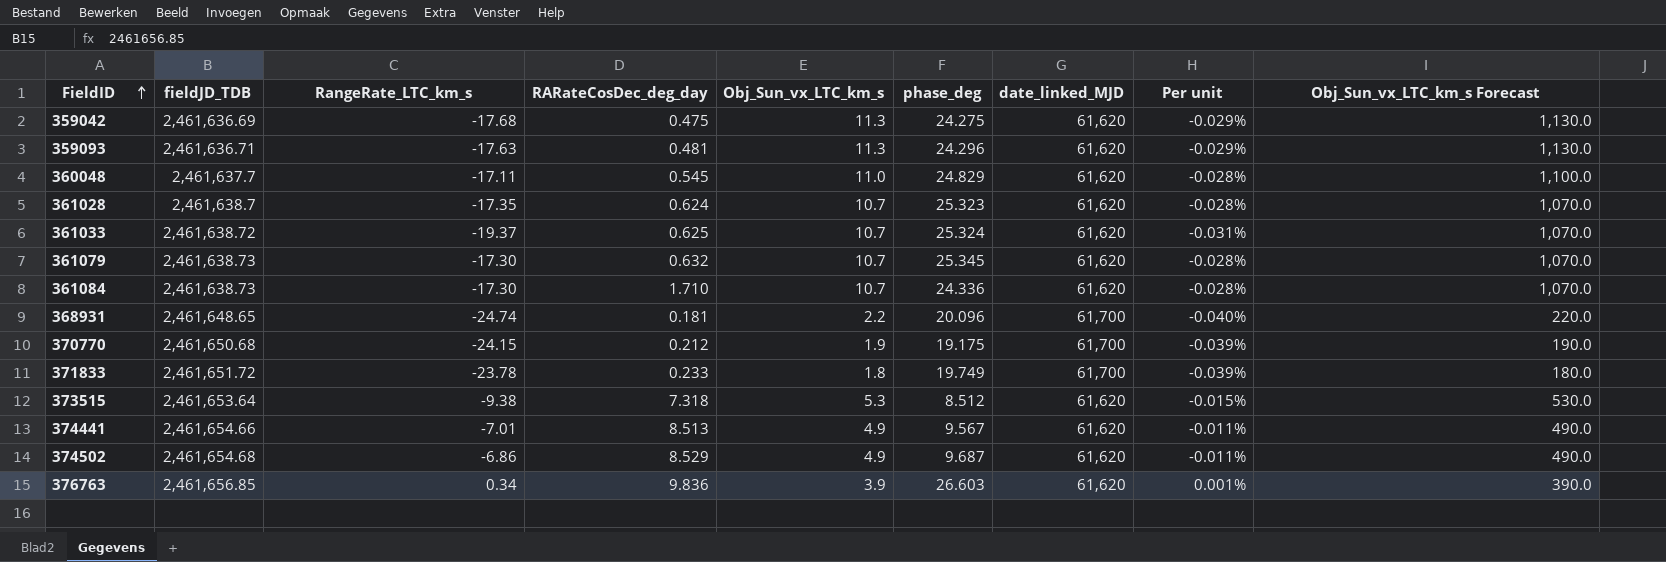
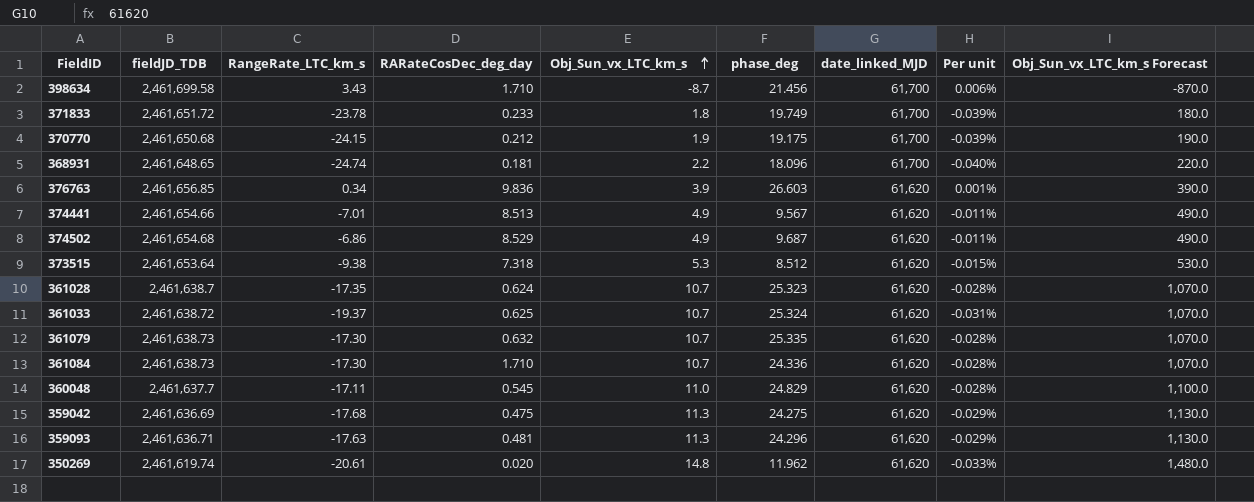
row order: FieldID ascending -> Obj_Sun_vx_LTC_km_s ascending
row 398634: none -> 2,461,699.58 | 3.43 | 1.710 | -8.7 | 21.456 | 61,700 | 0.006% | -870.0
368931 | phase_deg: 20.096 -> 18.096
361079 | phase_deg: 25.345 -> 25.335
row 350269: none -> 2,461,619.74 | -20.61 | 0.020 | 14.8 | 11.962 | 61,620 | -0.033% | 1,480.0

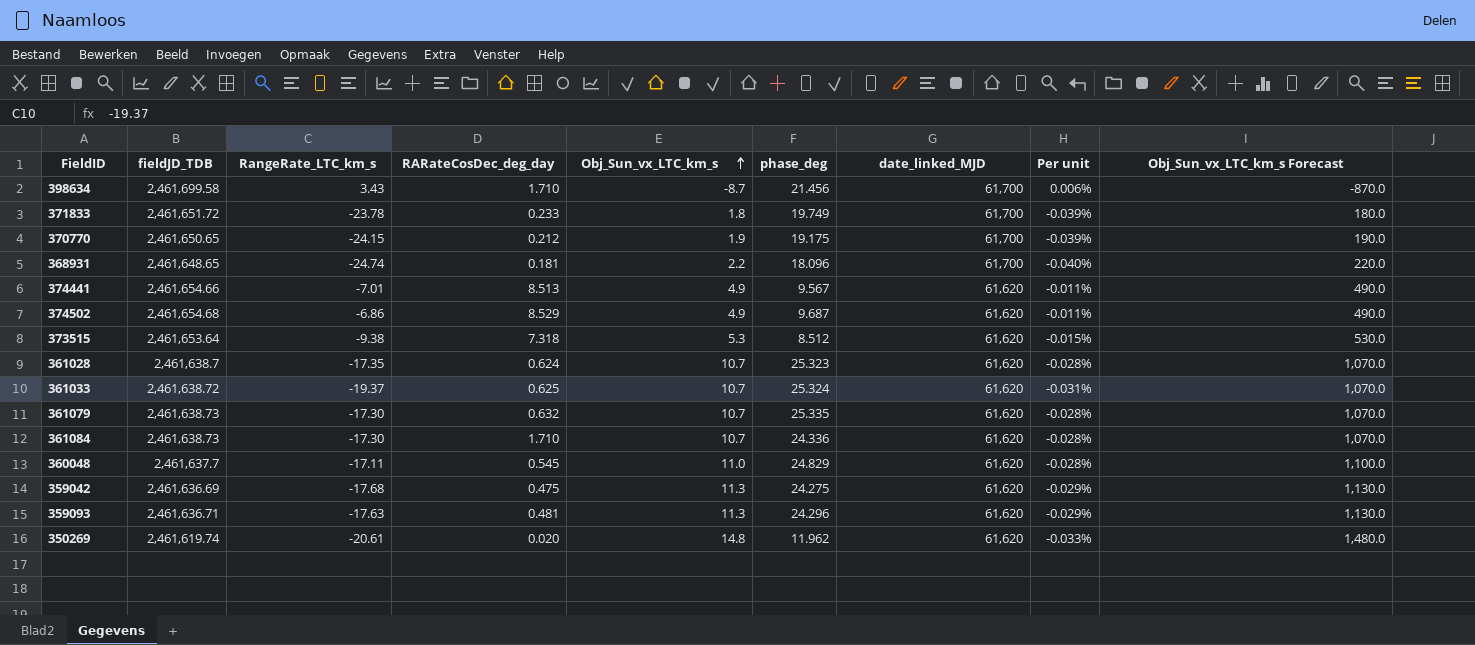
row 376763: 2,461,656.85 | 0.34 | 9.836 | 3.9 | 26.603 | 61,620 | 0.001% | 390.0 -> none
370770 | fieldJD_TDB: 2,461,650.68 -> 2,461,650.65

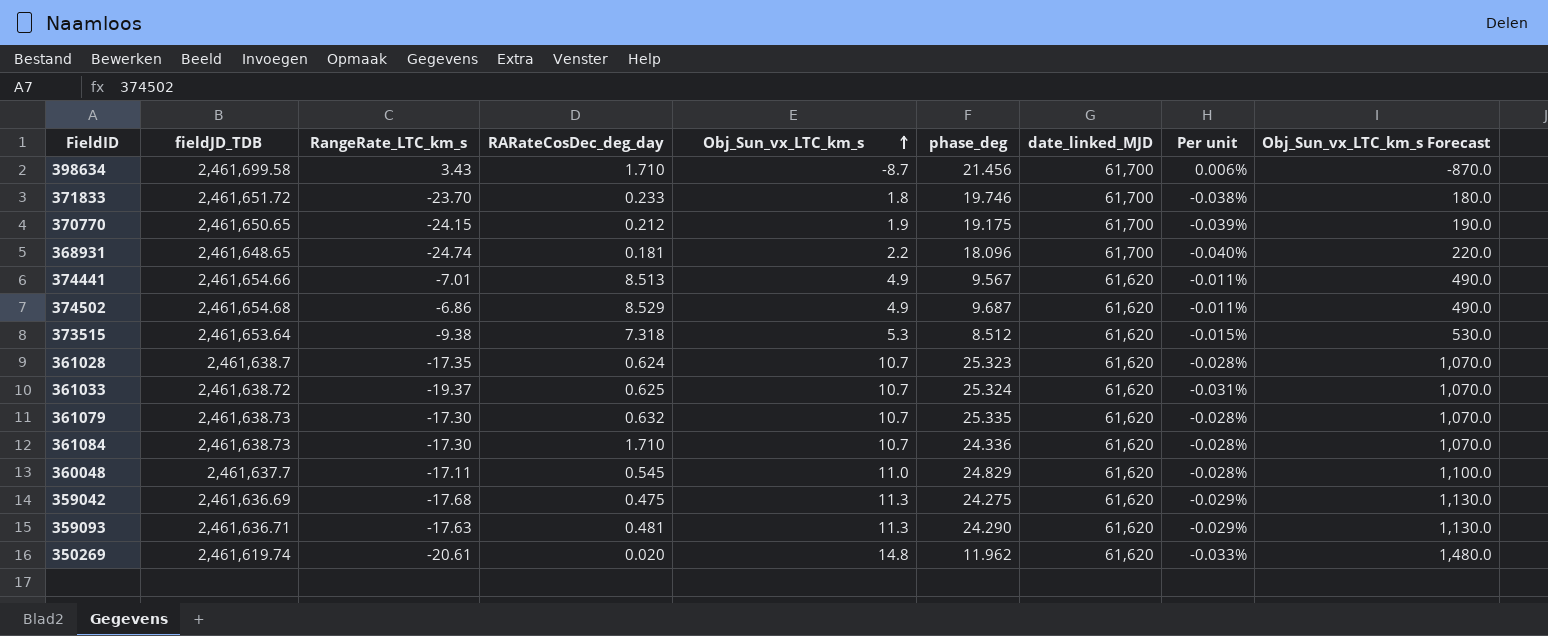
371833 | RangeRate_LTC_km_s: -23.78 -> -23.70
371833 | phase_deg: 19.749 -> 19.746
371833 | Per unit: -0.039% -> -0.038%
359093 | phase_deg: 24.296 -> 24.290

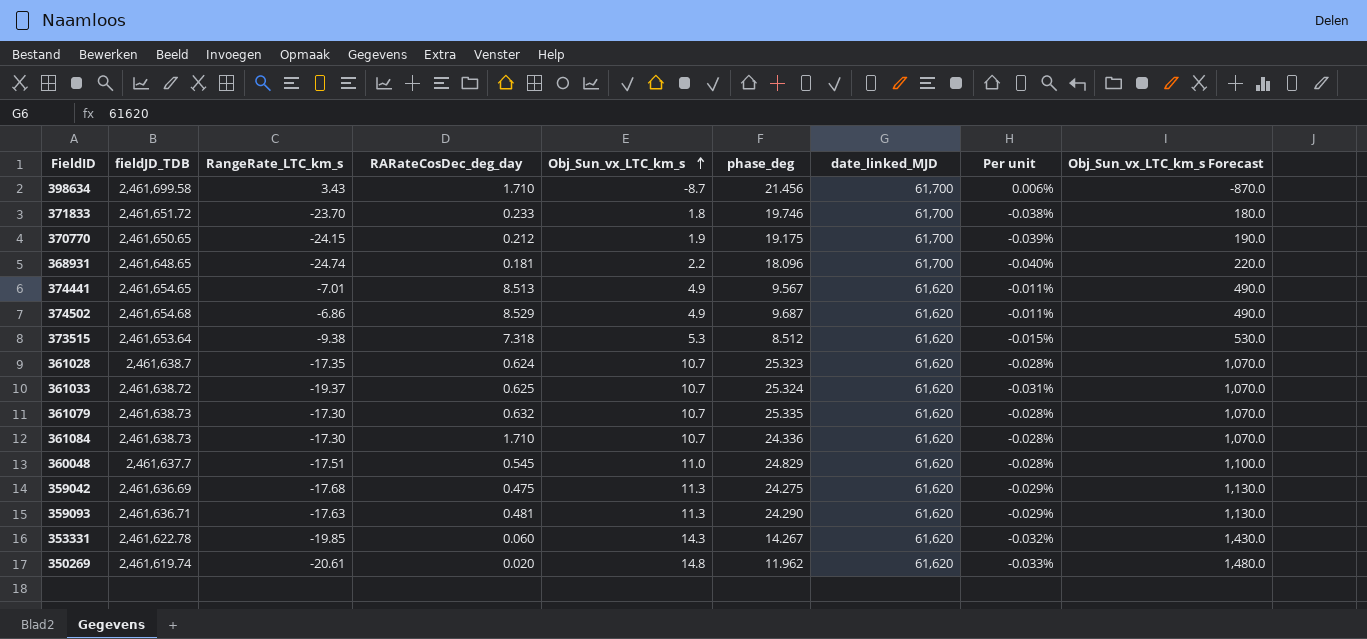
374441 | fieldJD_TDB: 2,461,654.66 -> 2,461,654.65
360048 | RangeRate_LTC_km_s: -17.11 -> -17.51
row 353331: none -> 2,461,622.78 | -19.85 | 0.060 | 14.3 | 14.267 | 61,620 | -0.032% | 1,430.0

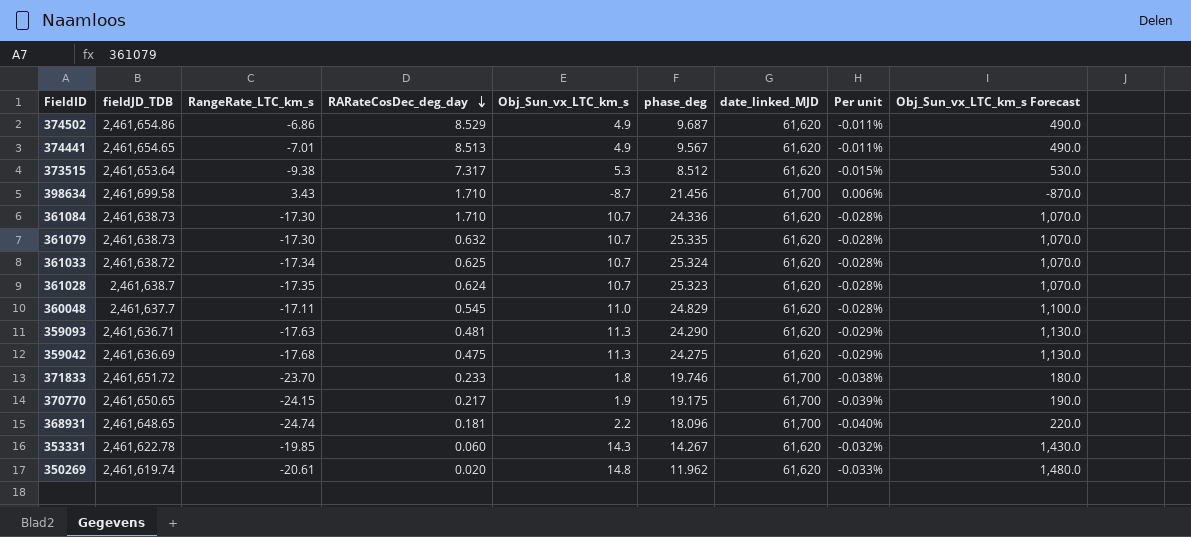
row order: Obj_Sun_vx_LTC_km_s ascending -> RARateCosDec_deg_day descending
374502 | fieldJD_TDB: 2,461,654.68 -> 2,461,654.86
373515 | RARateCosDec_deg_day: 7.318 -> 7.317
361033 | RangeRate_LTC_km_s: -19.37 -> -17.34
361033 | Per unit: -0.031% -> -0.028%
360048 | RangeRate_LTC_km_s: -17.51 -> -17.11
370770 | RARateCosDec_deg_day: 0.212 -> 0.217

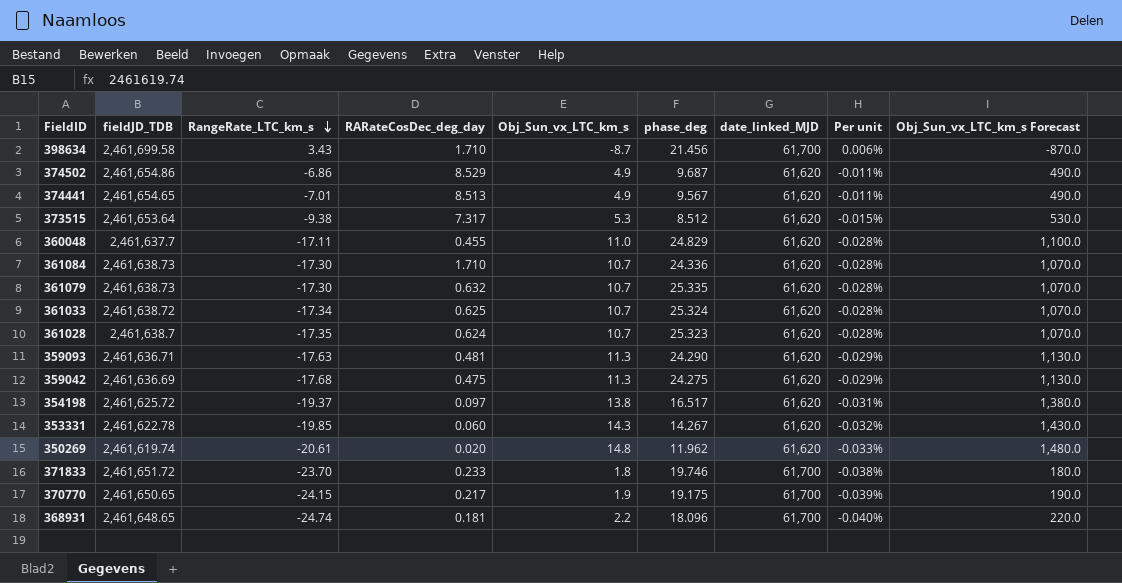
row order: RARateCosDec_deg_day descending -> RangeRate_LTC_km_s descending
360048 | RARateCosDec_deg_day: 0.545 -> 0.455
row 354198: none -> 2,461,625.72 | -19.37 | 0.097 | 13.8 | 16.517 | 61,620 | -0.031% | 1,380.0

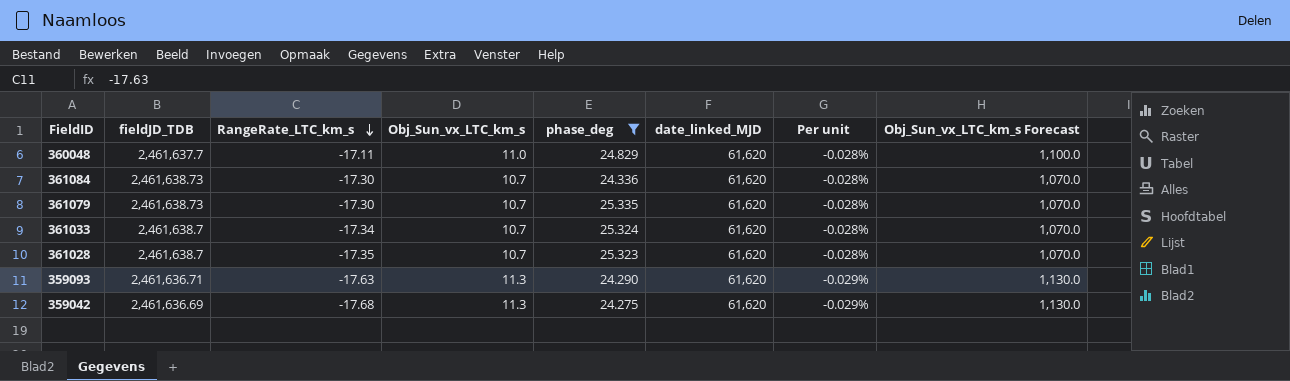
filter: none -> phase_deg >= 24.275
column RARateCosDec_deg_day | position: 4 -> none
361033 | fieldJD_TDB: 2,461,638.72 -> 2,461,638.7

